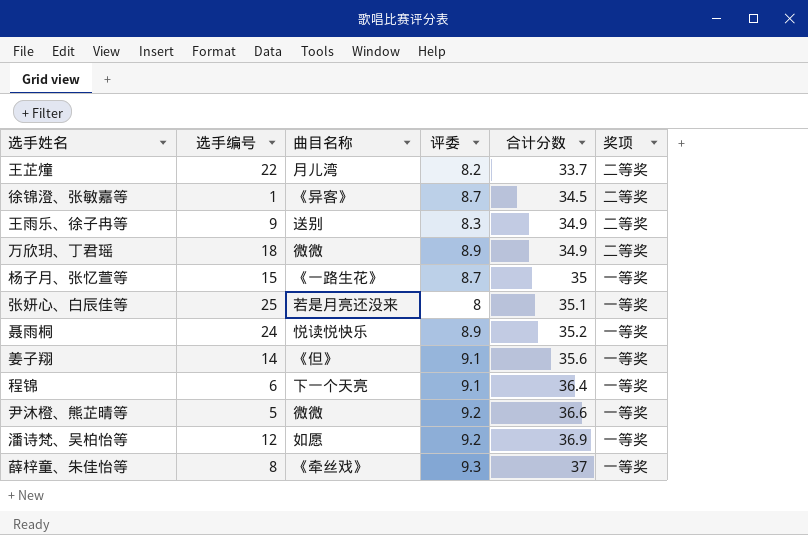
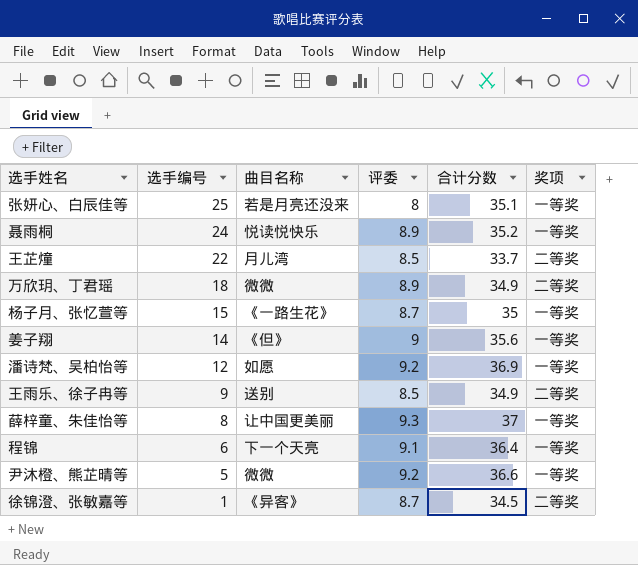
row order: 合计分数 ascending -> 选手编号 descending
王芷燑 | 评委: 8.2 -> 8.5
姜子翔 | 评委: 9.1 -> 9
王雨乐、徐子冉等 | 评委: 8.3 -> 8.5
薛梓童、朱佳怡等 | 曲目名称: 《牵丝戏》 -> 让中国更美丽

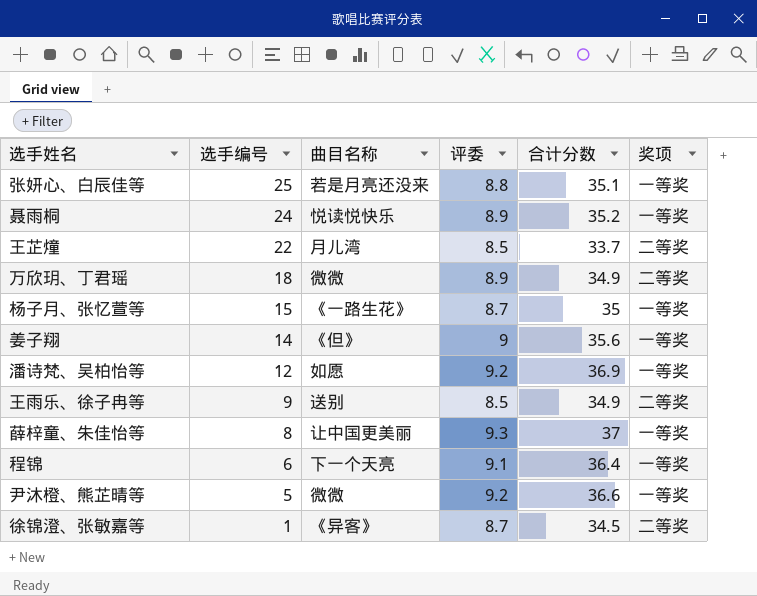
张妍心、白辰佳等 | 评委: 8 -> 8.8

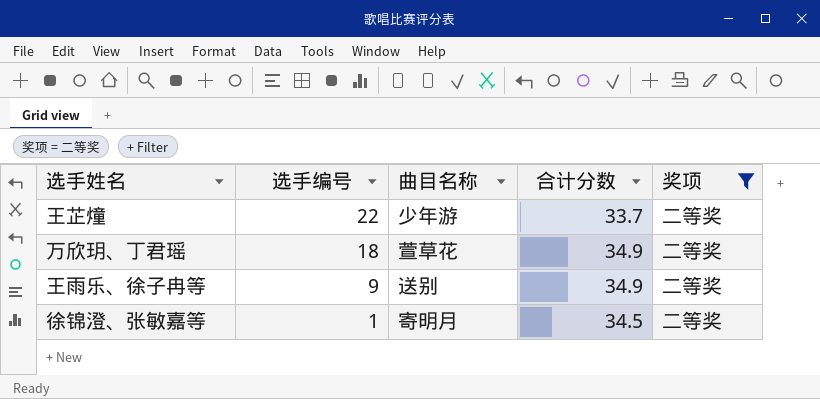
filter: none -> 奖项 = 二等奖
column 评委 | position: 4 -> none
王芷燑 | 曲目名称: 月儿湾 -> 少年游
万欣玥、丁君瑶 | 曲目名称: 微微 -> 萱草花
徐锦澄、张敏嘉等 | 曲目名称: 《异客》 -> 寄明月

